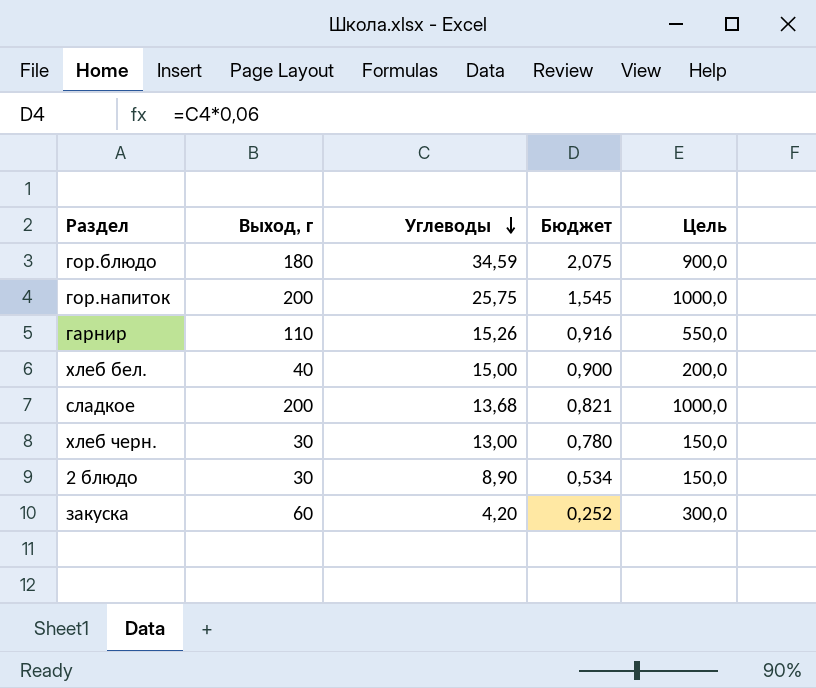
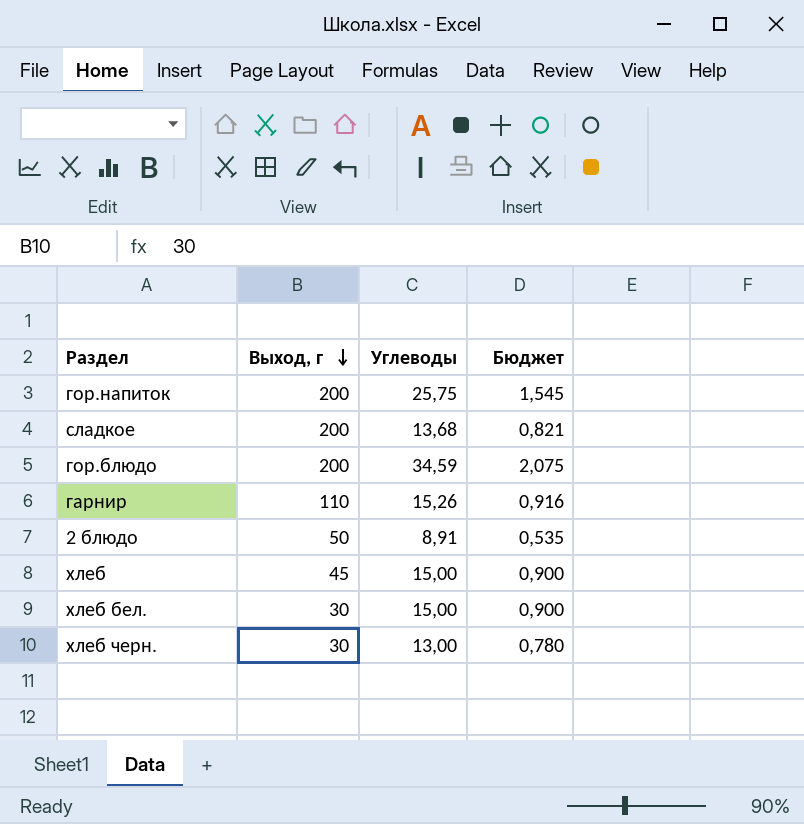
row order: Углеводы descending -> Выход, г descending
column Цель | formula: [Выход, г] * 5 -> none
row закуска: 60 | 4,20 | 0,252 | 300,0 -> none
гор.блюдо | Выход, г: 180 -> 200
2 блюдо | Выход, г: 30 -> 50
2 блюдо | Углеводы: 8,90 -> 8,91
2 блюдо | Бюджет: 0,534 -> 0,535
row хлеб: none -> 45 | 15,00 | 0,900
хлеб бел. | Выход, г: 40 -> 30

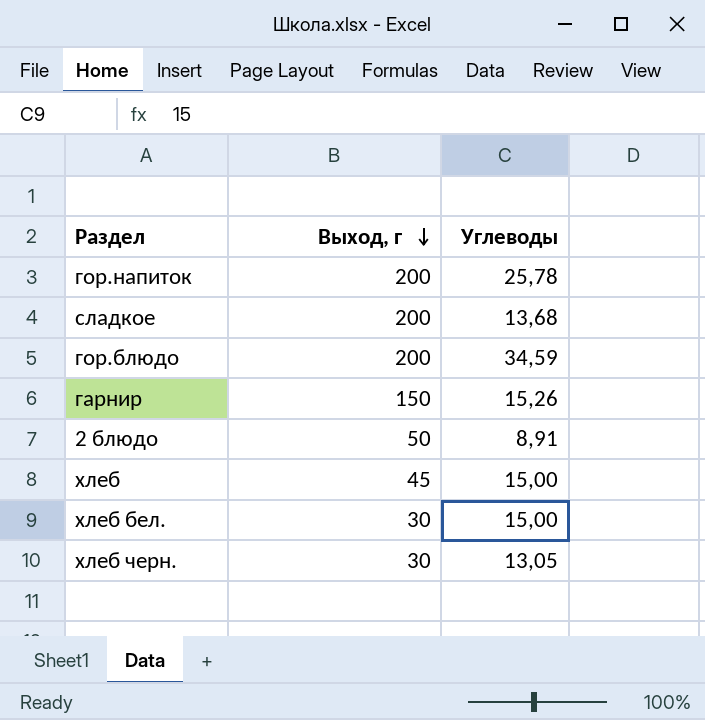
column Бюджет | formula: [Углеводы] * 0,06 -> none
гор.напиток | Углеводы: 25,75 -> 25,78
гарнир | Выход, г: 110 -> 150
хлеб черн. | Углеводы: 13,00 -> 13,05

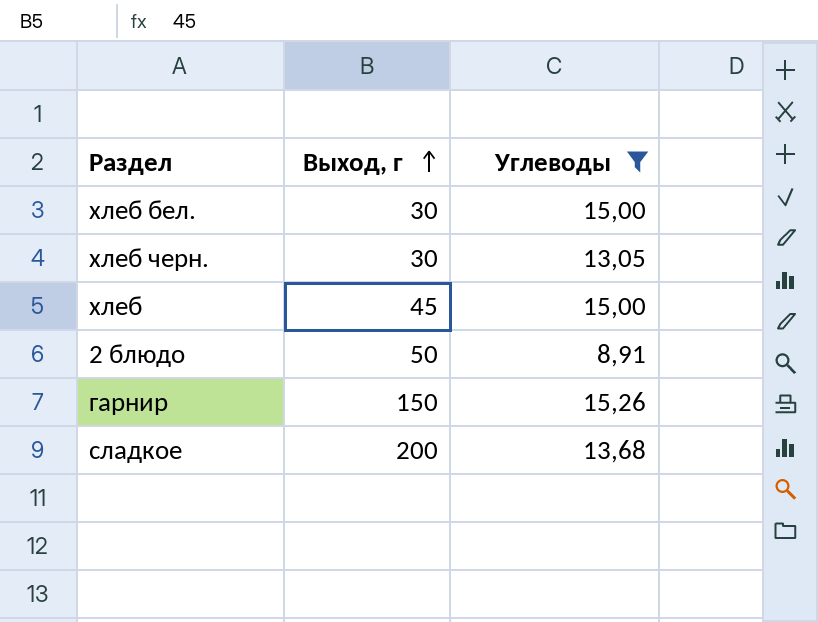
filter: none -> Углеводы <= 15,26
row order: Выход, г descending -> Выход, г ascending

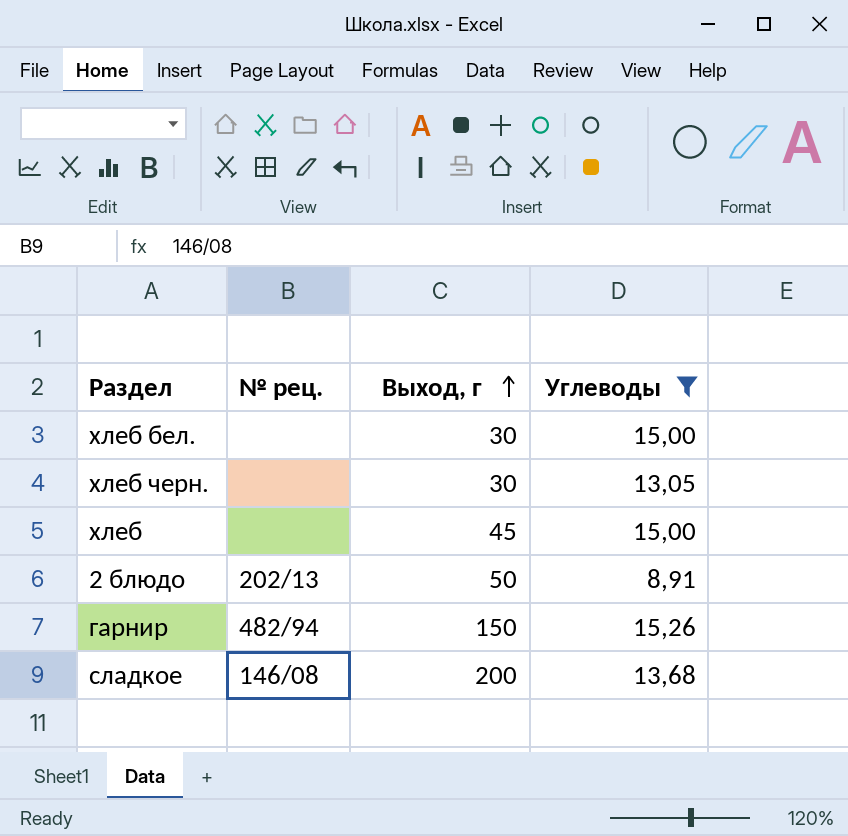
column № рец. | position: none -> 2

